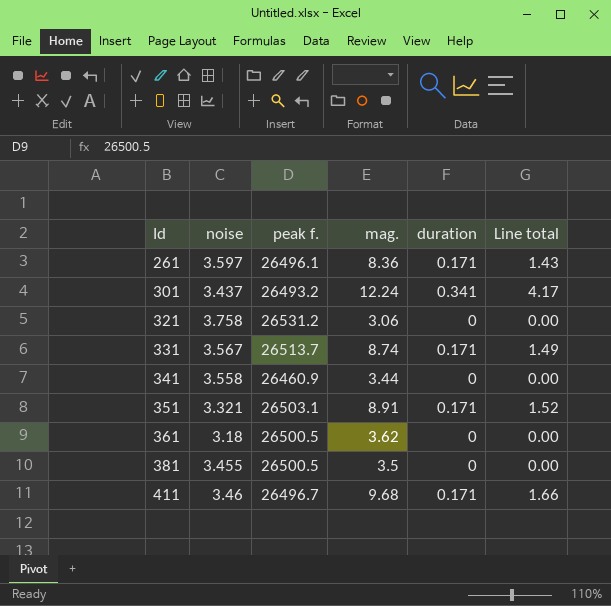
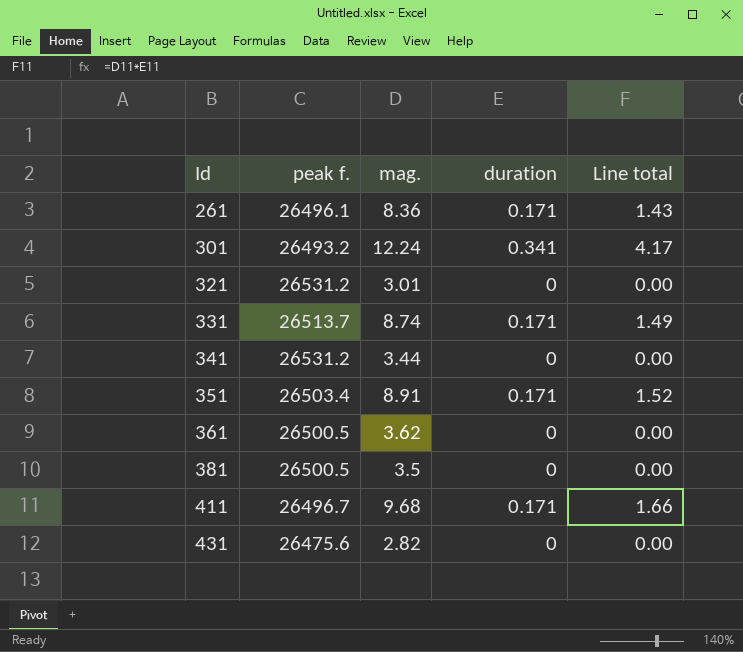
column noise | position: 2 -> none
321 | mag.: 3.06 -> 3.01
341 | peak f.: 26460.9 -> 26531.2
351 | peak f.: 26503.1 -> 26503.4
row 431: none -> 26475.6 | 2.82 | 0 | 0.00

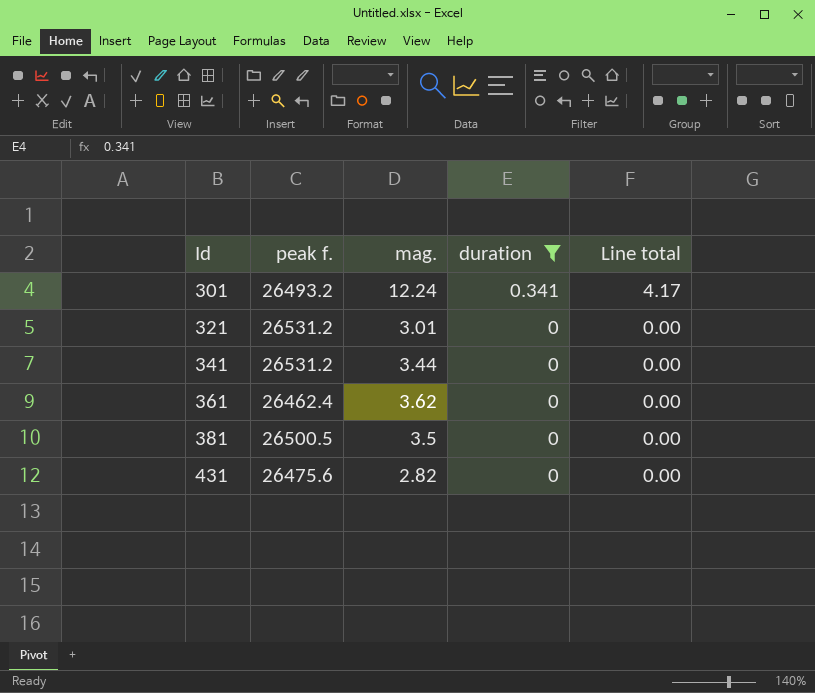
filter: none -> duration != 0.171
361 | peak f.: 26500.5 -> 26462.4

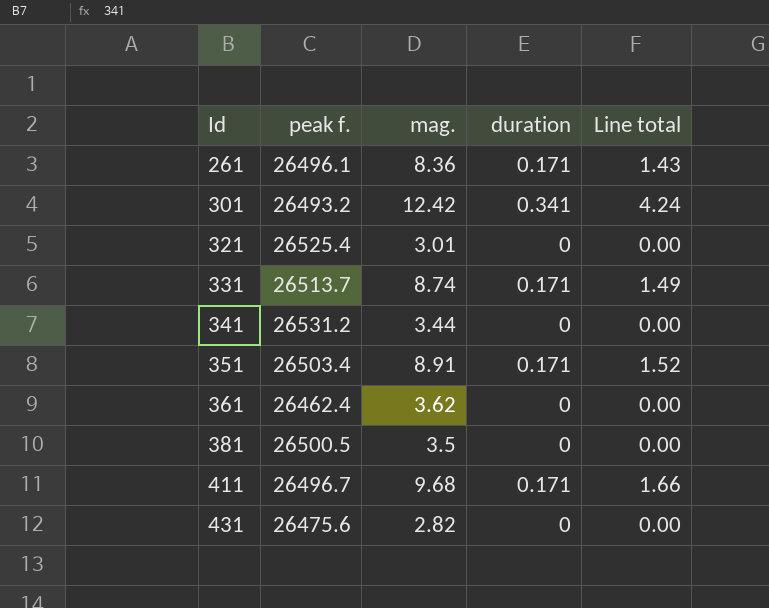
filter: duration != 0.171 -> none
301 | mag.: 12.24 -> 12.42
301 | Line total: 4.17 -> 4.24
321 | peak f.: 26531.2 -> 26525.4

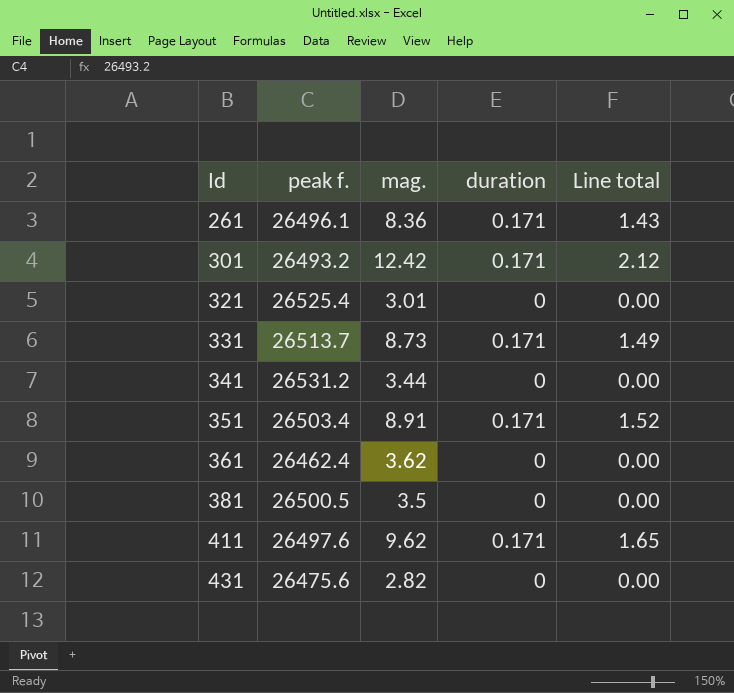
301 | duration: 0.341 -> 0.171
301 | Line total: 4.24 -> 2.12
331 | mag.: 8.74 -> 8.73
411 | peak f.: 26496.7 -> 26497.6
411 | mag.: 9.68 -> 9.62
411 | Line total: 1.66 -> 1.65

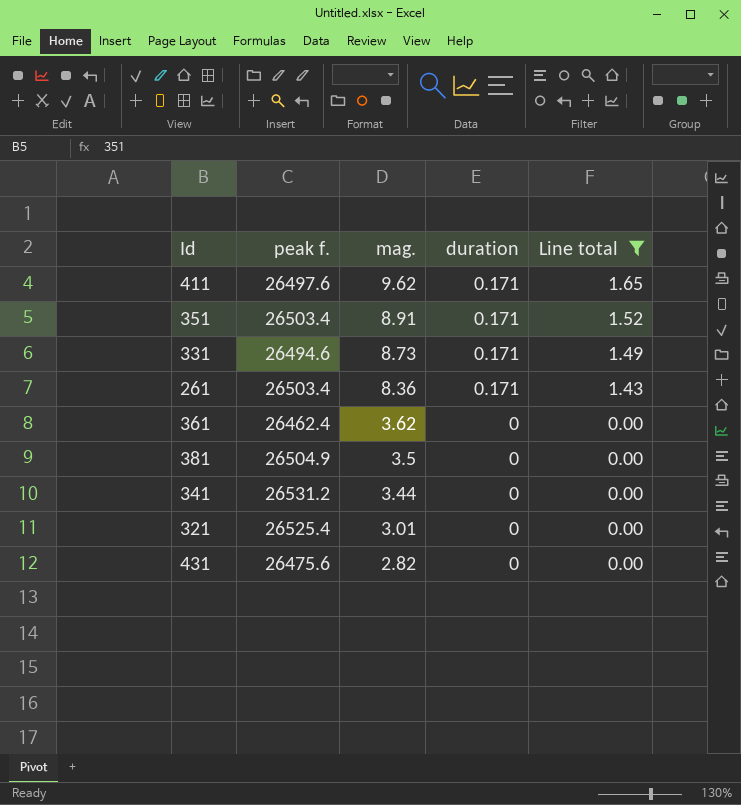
filter: none -> Line total != 2.12
row order: Id ascending -> mag. descending
331 | peak f.: 26513.7 -> 26494.6
261 | peak f.: 26496.1 -> 26503.4
381 | peak f.: 26500.5 -> 26504.9

